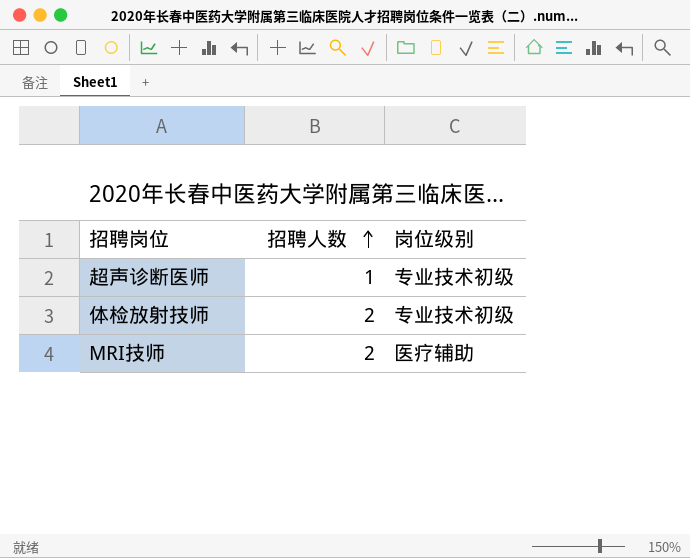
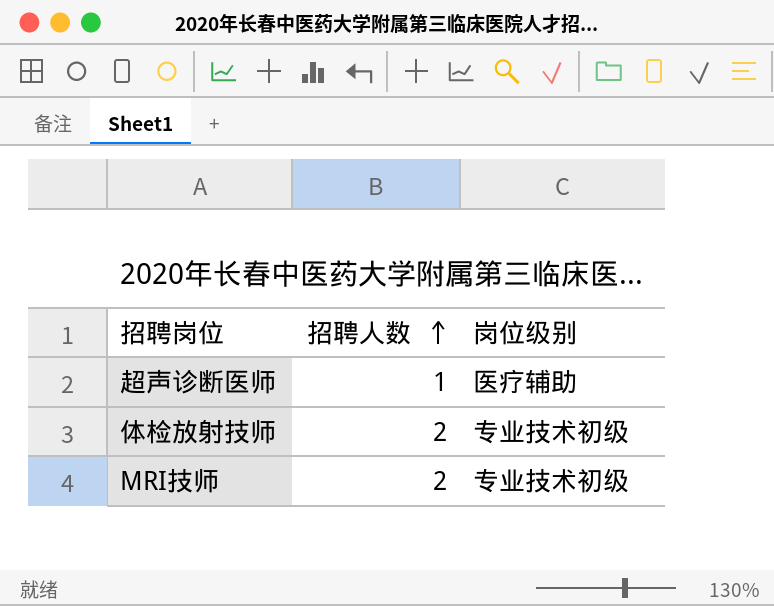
超声诊断医师 | 岗位级别: 专业技术初级 -> 医疗辅助
MRI技师 | 岗位级别: 医疗辅助 -> 专业技术初级

